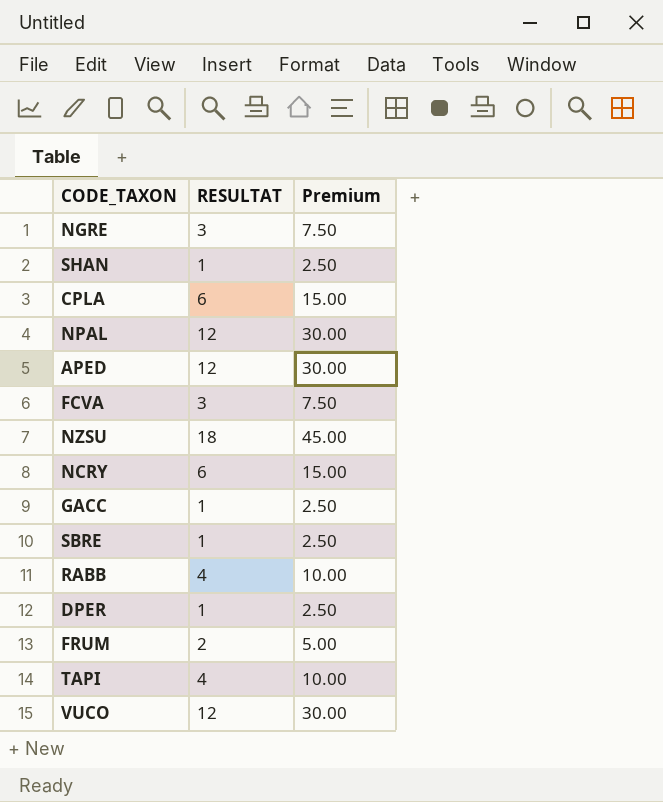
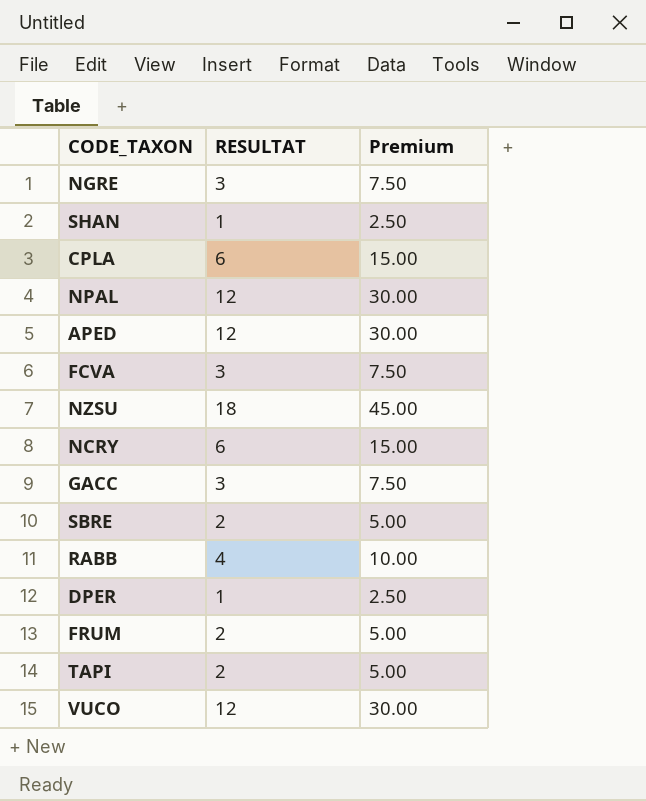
GACC | RESULTAT: 1 -> 3
GACC | Premium: 2.50 -> 7.50
SBRE | RESULTAT: 1 -> 2
SBRE | Premium: 2.50 -> 5.00
TAPI | RESULTAT: 4 -> 2
TAPI | Premium: 10.00 -> 5.00

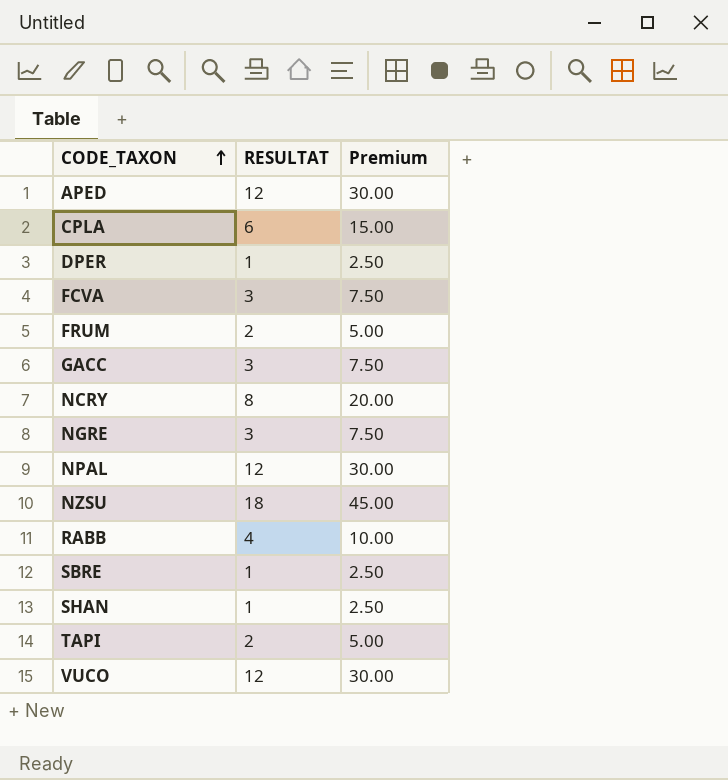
row order: none -> CODE_TAXON ascending
NCRY | RESULTAT: 6 -> 8
NCRY | Premium: 15.00 -> 20.00
SBRE | RESULTAT: 2 -> 1
SBRE | Premium: 5.00 -> 2.50

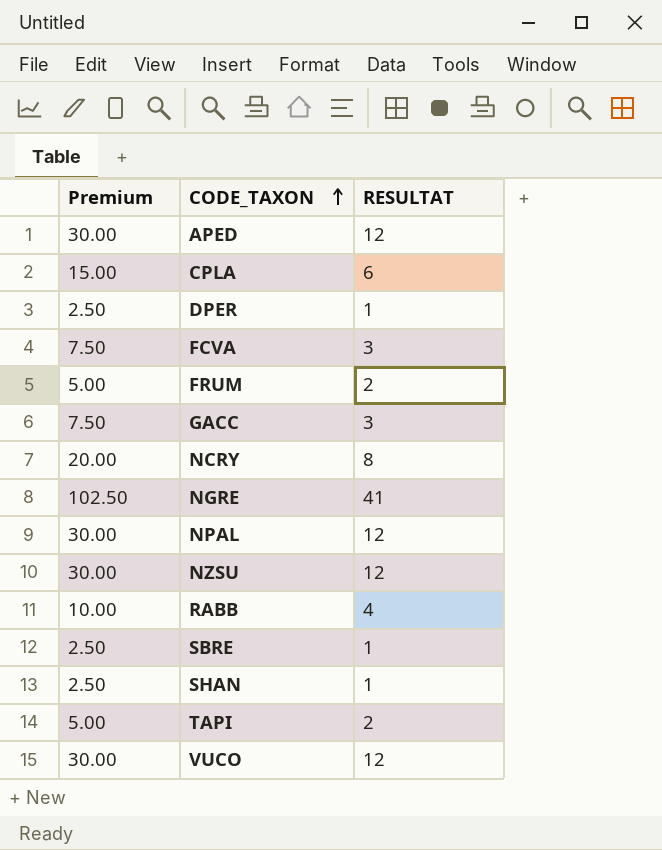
column Premium | position: 3 -> 1
NGRE | Premium: 7.50 -> 102.50
NGRE | RESULTAT: 3 -> 41
NZSU | Premium: 45.00 -> 30.00
NZSU | RESULTAT: 18 -> 12

